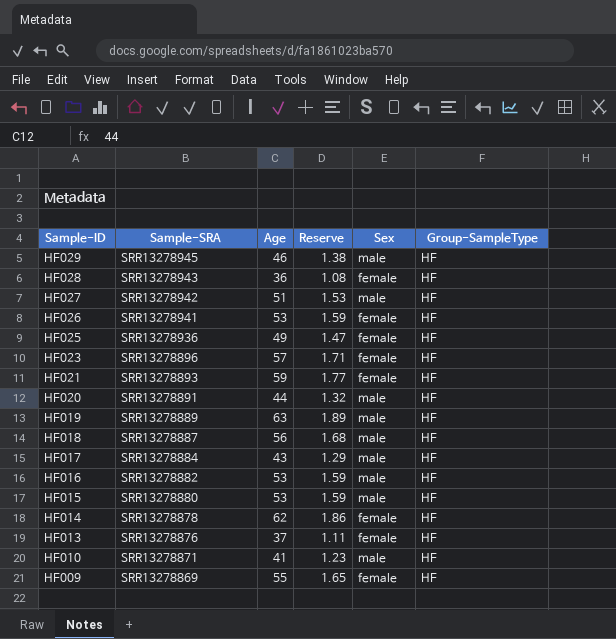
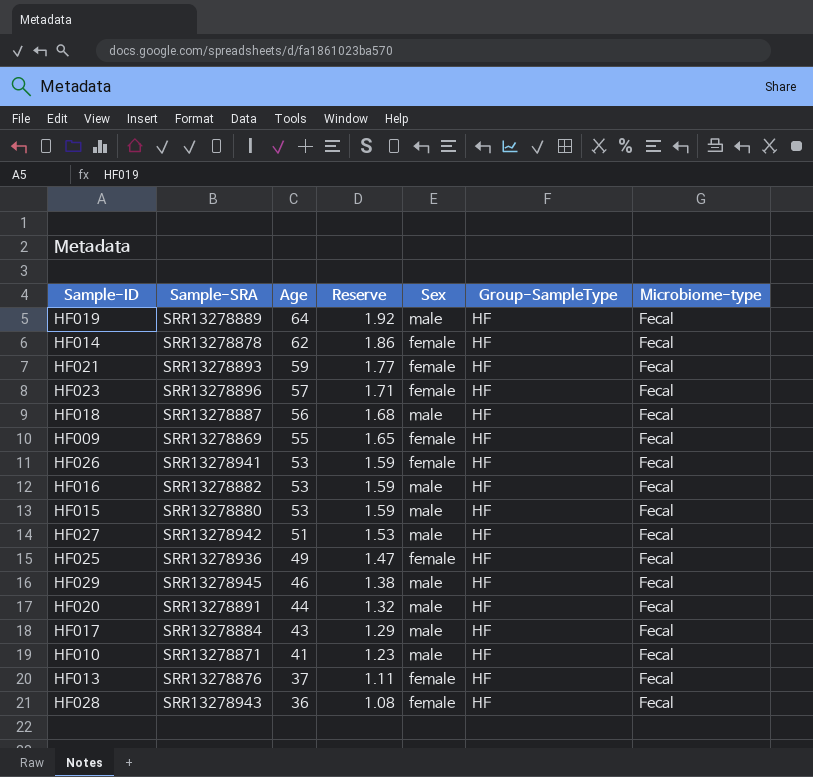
row order: Sample-ID descending -> Age descending
column Microbiome-type | position: none -> 7
HF019 | Age: 63 -> 64
HF019 | Reserve: 1.89 -> 1.92

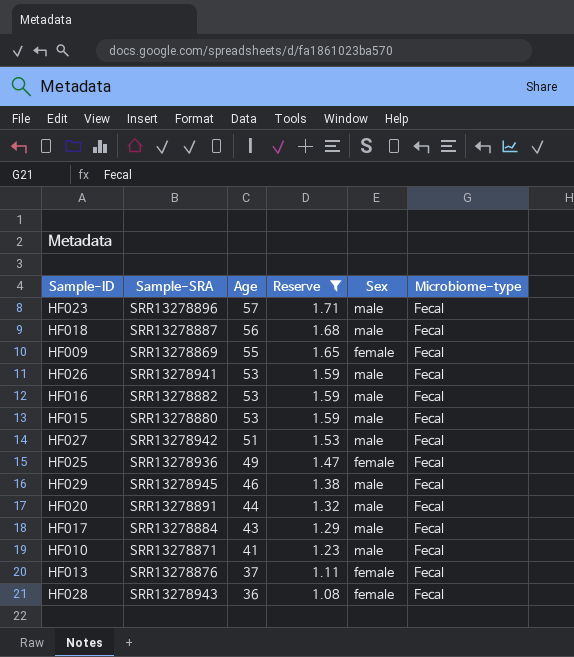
filter: none -> Reserve <= 1.71
column Group-SampleType | position: 6 -> none
HF023 | Sex: female -> male
HF026 | Sex: female -> male

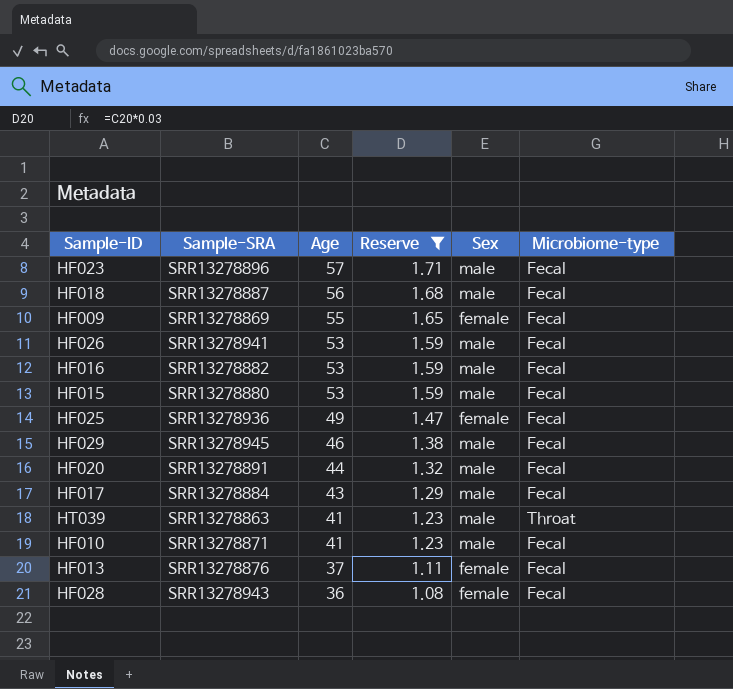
row HF027: SRR13278942 | 51 | 1.53 | male | Fecal -> none
row HT039: none -> SRR13278863 | 41 | 1.23 | male | Throat

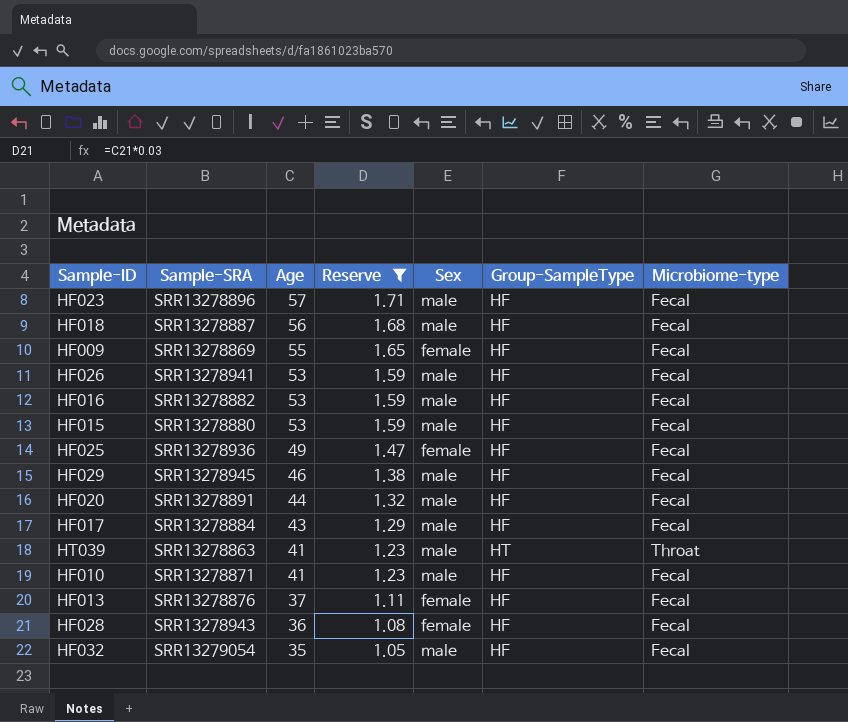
column Group-SampleType | position: none -> 6
row HF032: none -> SRR13279054 | 35 | 1.05 | male | HF | Fecal

